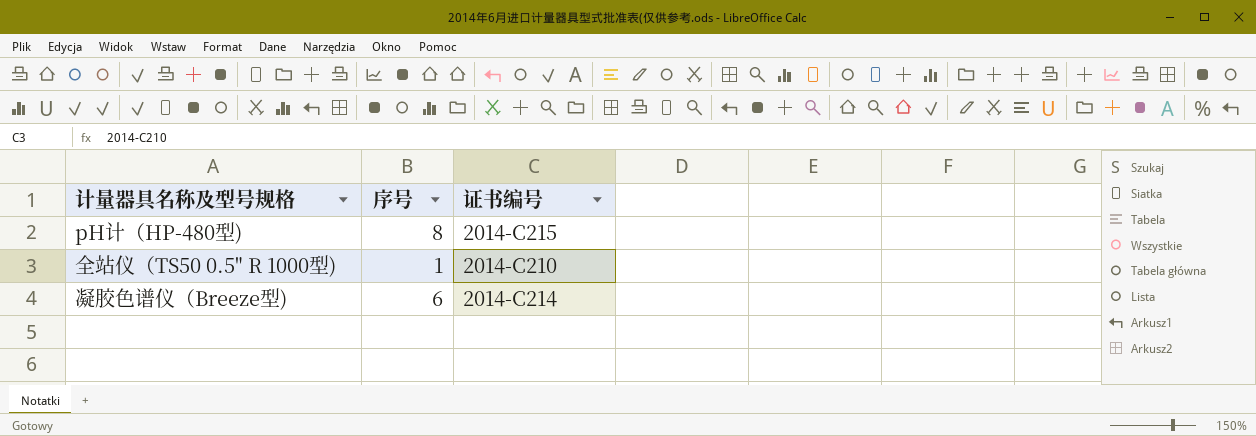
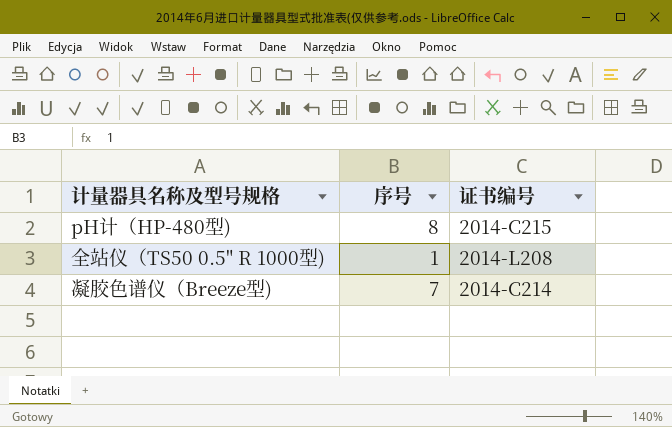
全站仪（TS50 0.5" R 1000型) | 证书编号: 2014-C210 -> 2014-L208
凝胶色谱仪（Breeze型) | 序号: 6 -> 7

